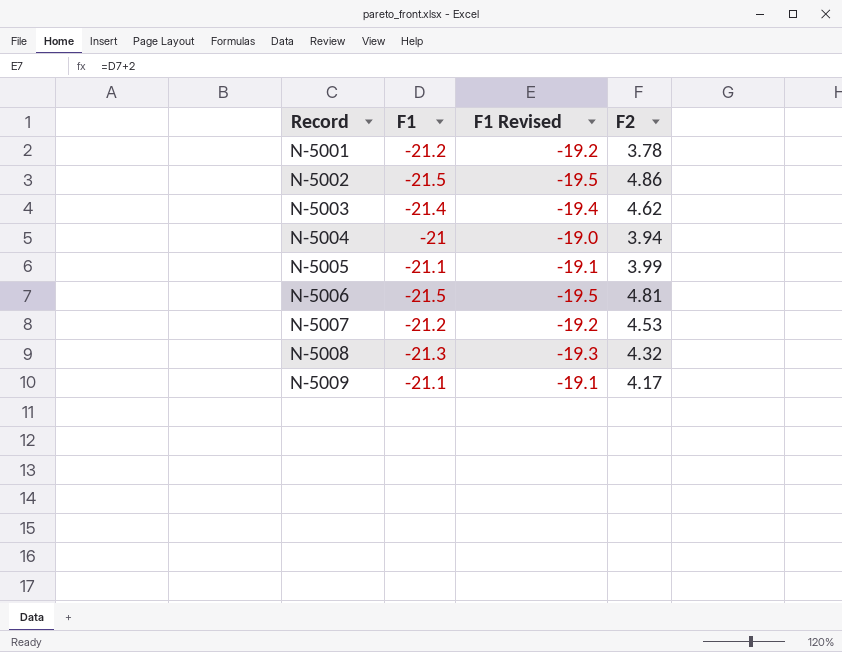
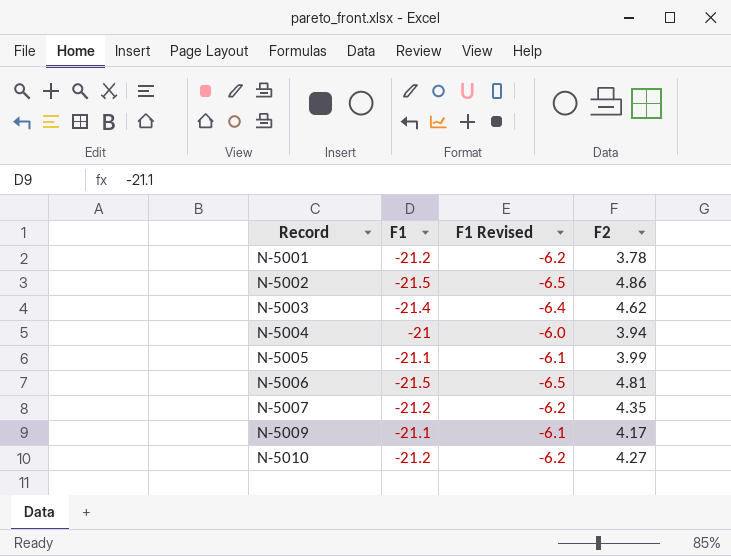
column F1 Revised | formula: [F1] + 2 -> [F1] + 15
row N-5008: -21.3 | -19.3 | 4.32 -> none
N-5007 | F2: 4.53 -> 4.35
row N-5010: none -> -21.2 | -6.2 | 4.27

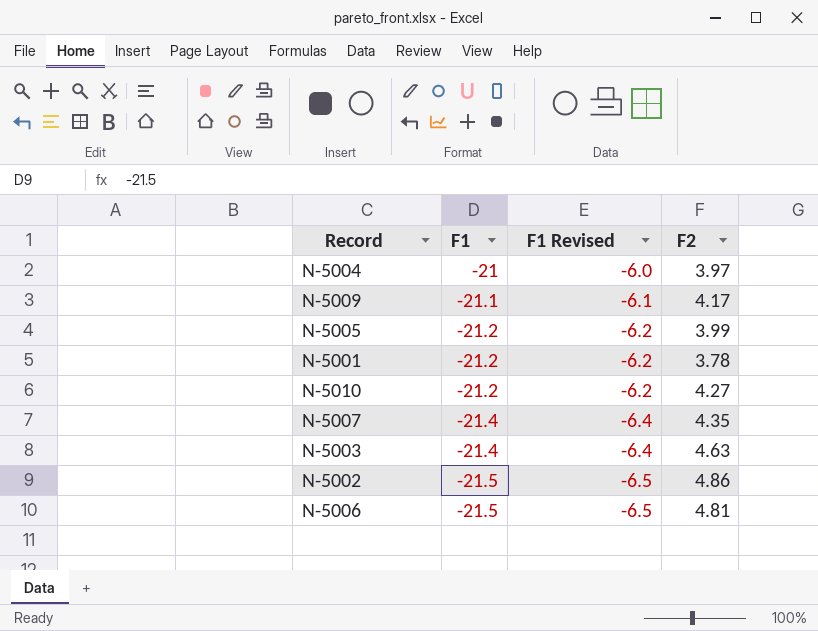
row order: Record ascending -> F1 descending
N-5004 | F2: 3.94 -> 3.97
N-5005 | F1: -21.1 -> -21.2
N-5005 | F1 Revised: -6.1 -> -6.2
N-5007 | F1: -21.2 -> -21.4
N-5007 | F1 Revised: -6.2 -> -6.4
N-5003 | F2: 4.62 -> 4.63

